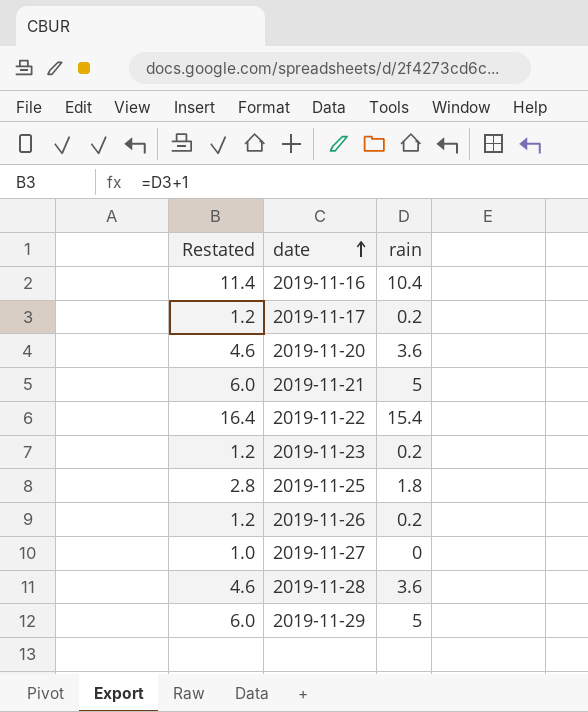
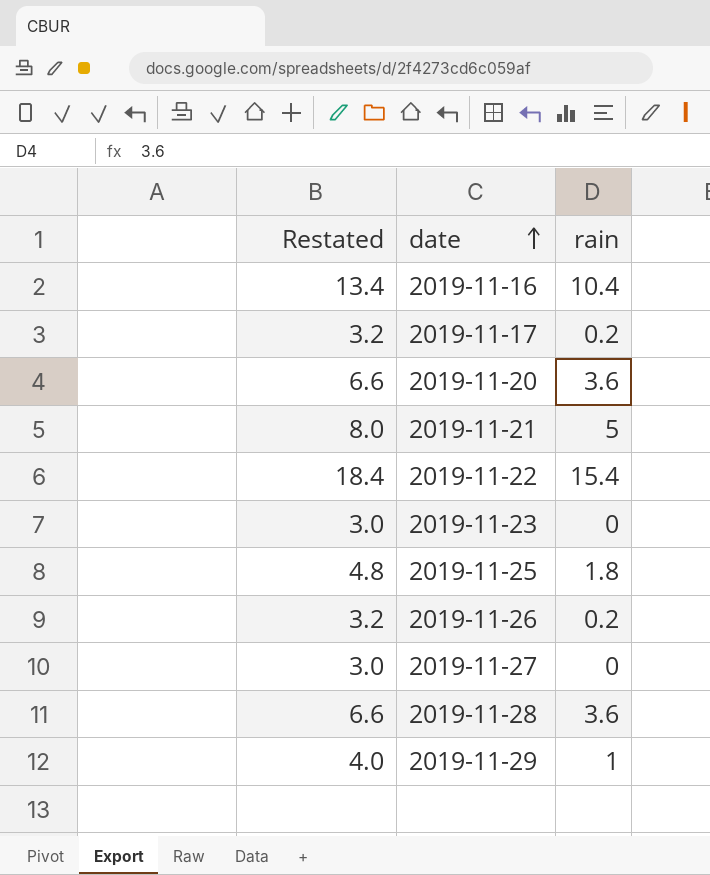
column Restated | formula: [rain] + 1 -> [rain] + 3
2019-11-23 | rain: 0.2 -> 0
2019-11-29 | rain: 5 -> 1

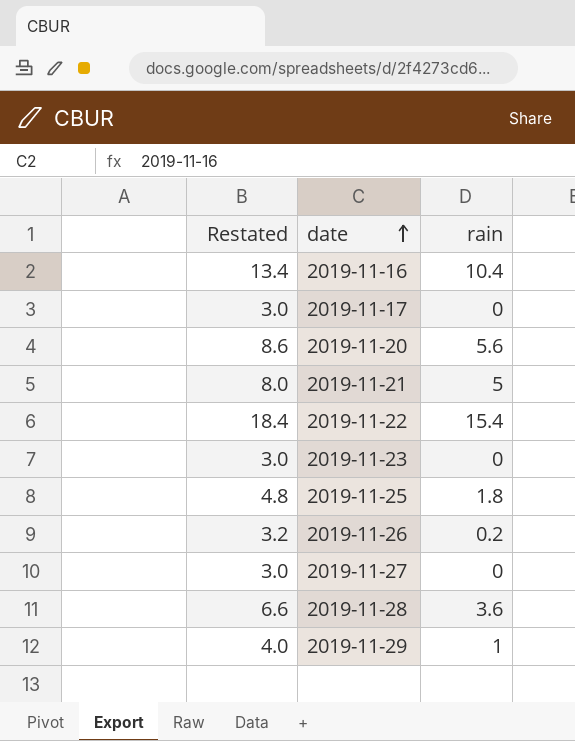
2019-11-17 | Restated: 3.2 -> 3.0
2019-11-17 | rain: 0.2 -> 0
2019-11-20 | Restated: 6.6 -> 8.6
2019-11-20 | rain: 3.6 -> 5.6

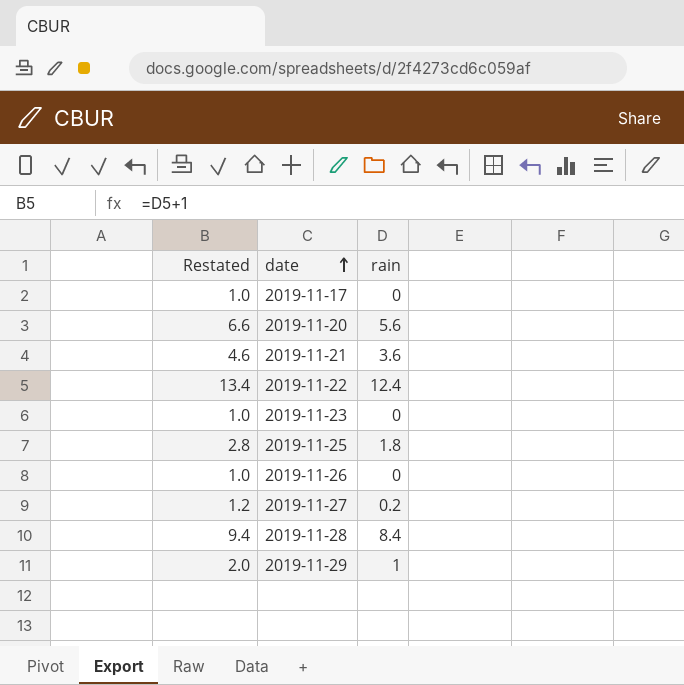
column Restated | formula: [rain] + 3 -> [rain] + 1
row 2019-11-16: 13.4 | 10.4 -> none
2019-11-21 | rain: 5 -> 3.6
2019-11-22 | rain: 15.4 -> 12.4
2019-11-26 | rain: 0.2 -> 0
2019-11-27 | rain: 0 -> 0.2
2019-11-28 | rain: 3.6 -> 8.4

